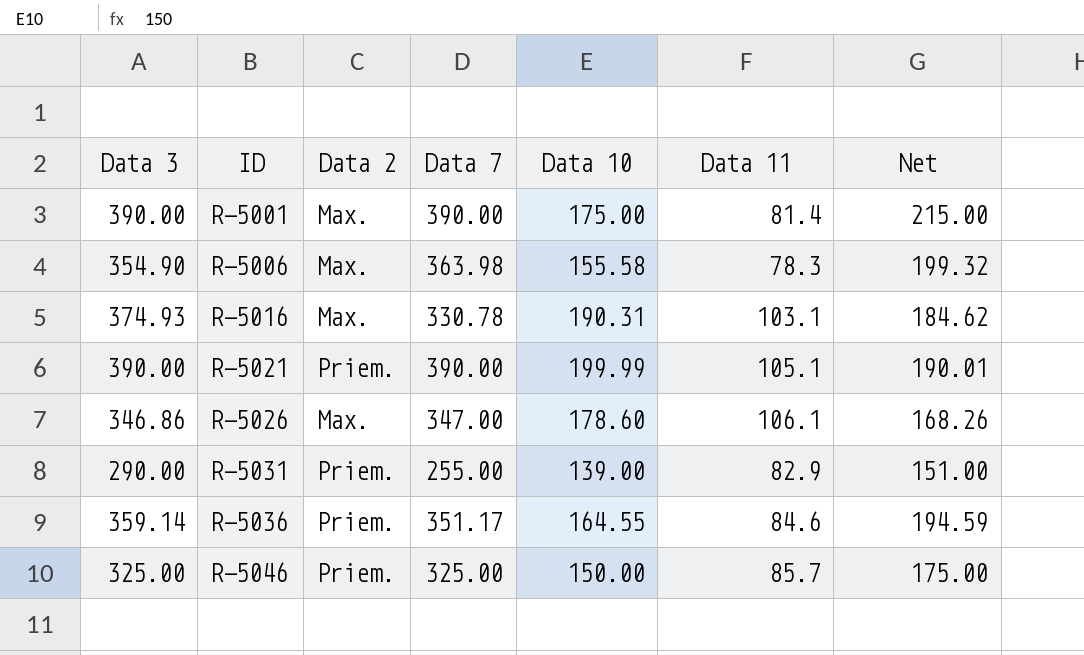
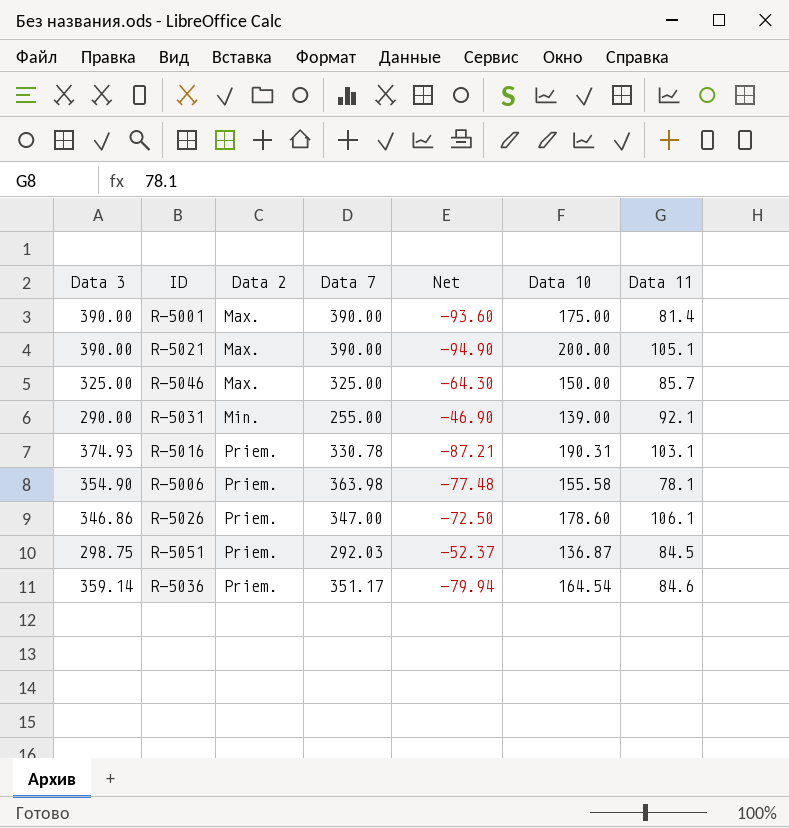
row order: ID ascending -> Data 2 ascending
column Net | formula: [Data 3] - [Data 10] -> [Data 11] - [Data 10]
column Net | position: 7 -> 5
R-5021 | Data 2: Priem. -> Max.
R-5021 | Data 10: 199.99 -> 200.00
R-5046 | Data 2: Priem. -> Max.
R-5031 | Data 2: Priem. -> Min.
R-5031 | Data 11: 82.9 -> 92.1
R-5016 | Data 2: Max. -> Priem.
R-5006 | Data 2: Max. -> Priem.
R-5006 | Data 11: 78.3 -> 78.1
R-5026 | Data 2: Max. -> Priem.
row R-5051: none -> 298.75 | Priem. | 292.03 | -52.37 | 136.87 | 84.5
R-5036 | Data 10: 164.55 -> 164.54

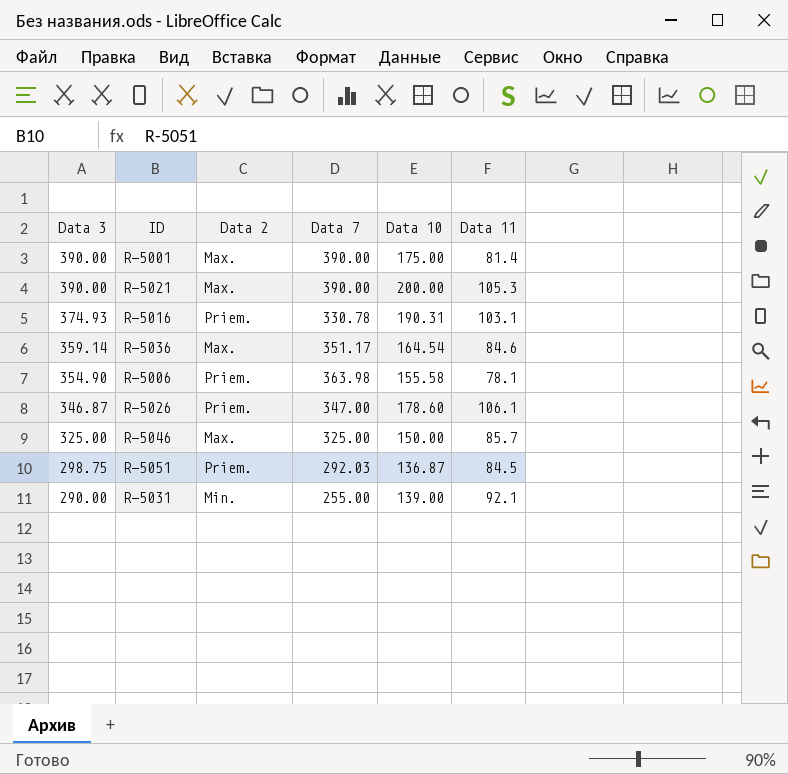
row order: Data 2 ascending -> Data 3 descending
column Net | formula: [Data 11] - [Data 10] -> none
R-5021 | Data 11: 105.1 -> 105.3
R-5036 | Data 2: Priem. -> Max.
R-5026 | Data 3: 346.86 -> 346.87

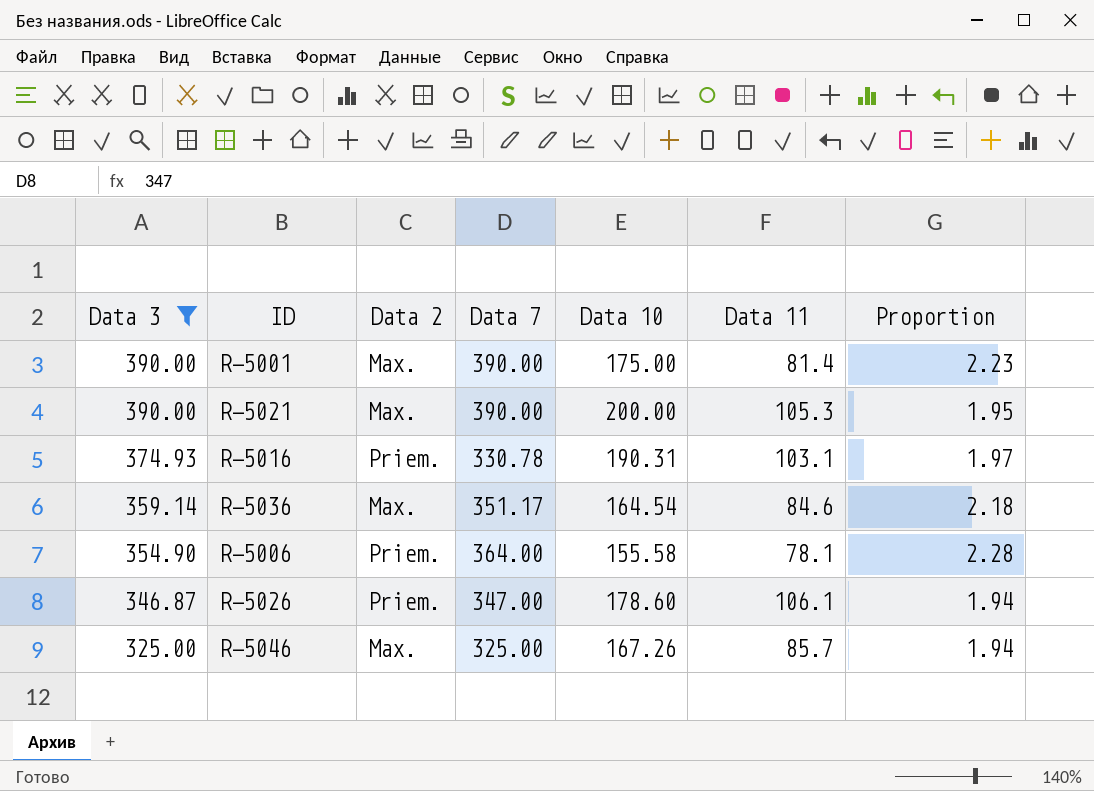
filter: none -> Data 3 >= 325.00
column Proportion | formula: none -> [Data 3] / [Data 10]
R-5006 | Data 7: 363.98 -> 364.00
R-5046 | Data 10: 150.00 -> 167.26

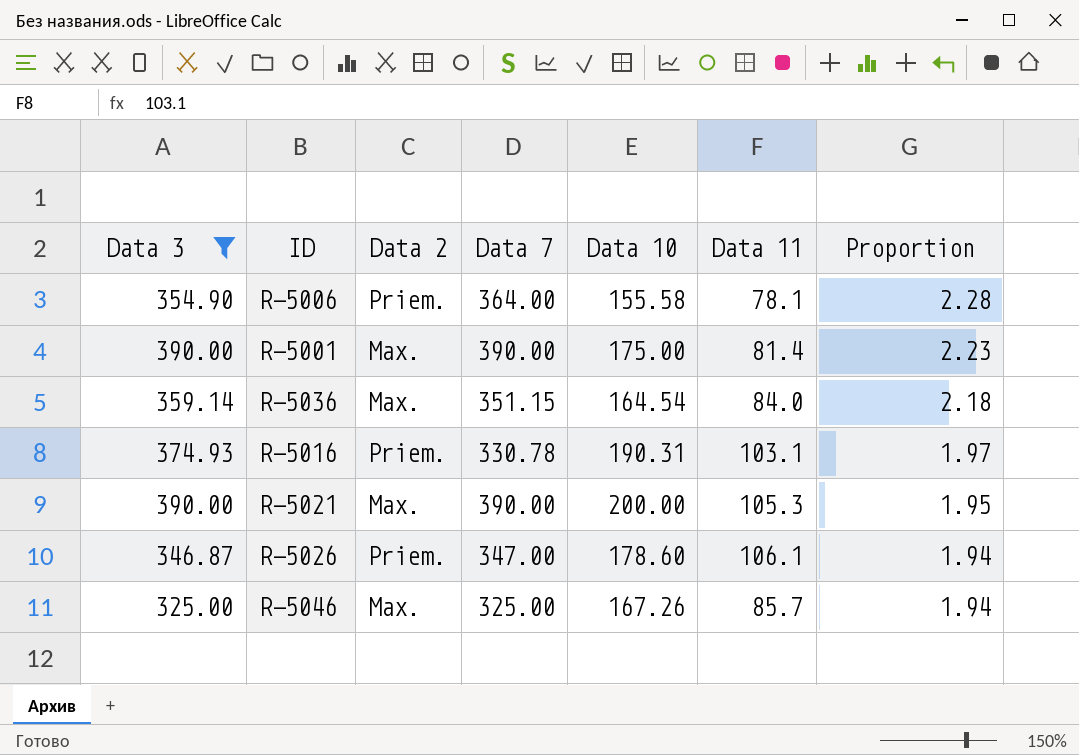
row order: Data 3 descending -> Proportion descending
R-5036 | Data 7: 351.17 -> 351.15
R-5036 | Data 11: 84.6 -> 84.0

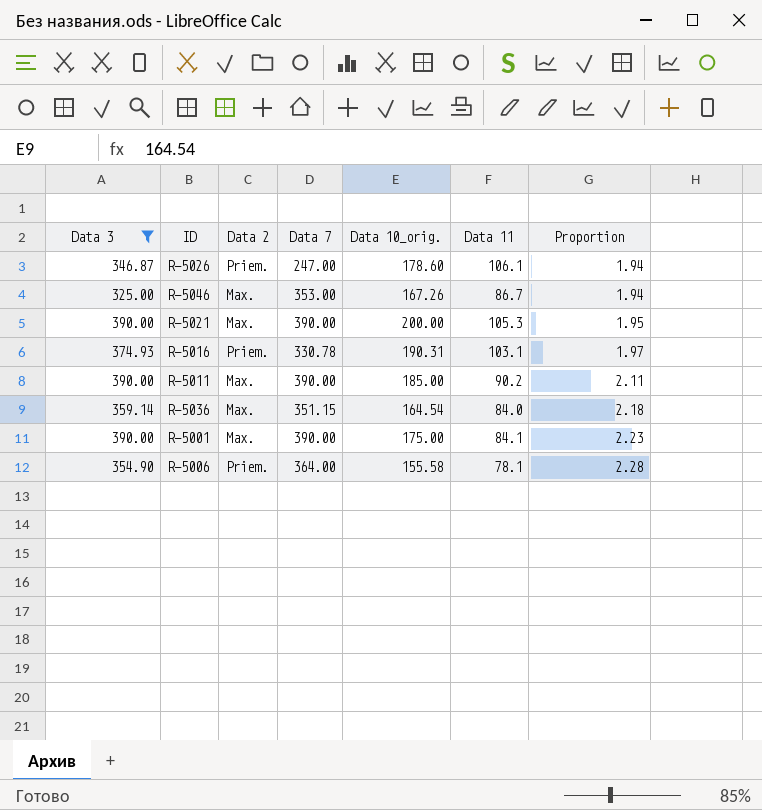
row order: Proportion descending -> Proportion ascending
column name: Data 10 -> Data 10_orig.
R-5026 | Data 7: 347.00 -> 247.00
R-5046 | Data 7: 325.00 -> 353.00
R-5046 | Data 11: 85.7 -> 86.7
row R-5011: none -> 390.00 | Max. | 390.00 | 185.00 | 90.2 | 2.11
R-5001 | Data 11: 81.4 -> 84.1

